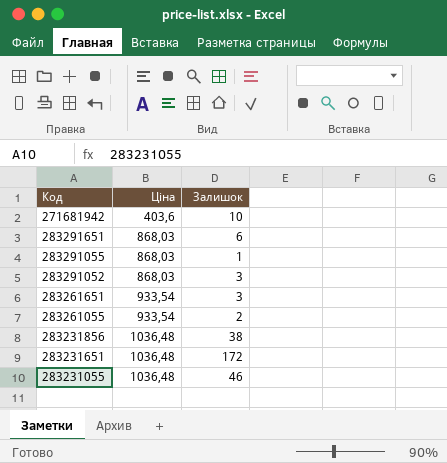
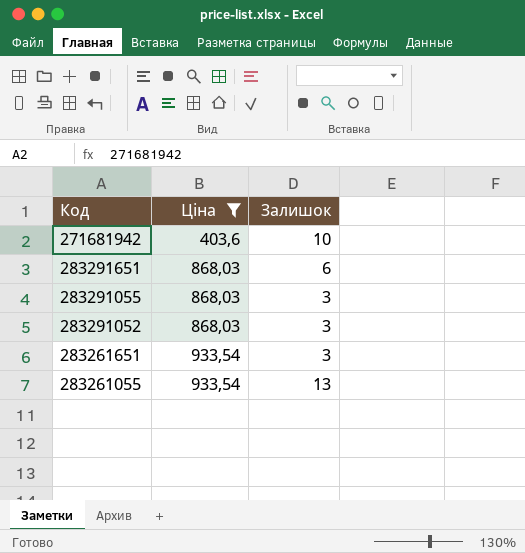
filter: none -> Ціна != 1036,48
283291055 | Залишок: 1 -> 3
283261055 | Залишок: 2 -> 13

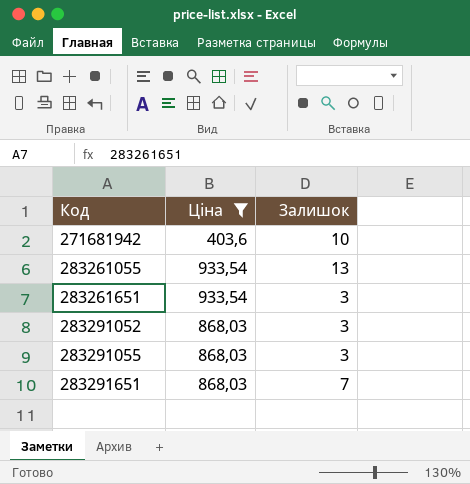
row order: Ціна ascending -> Код ascending
283291651 | Залишок: 6 -> 7

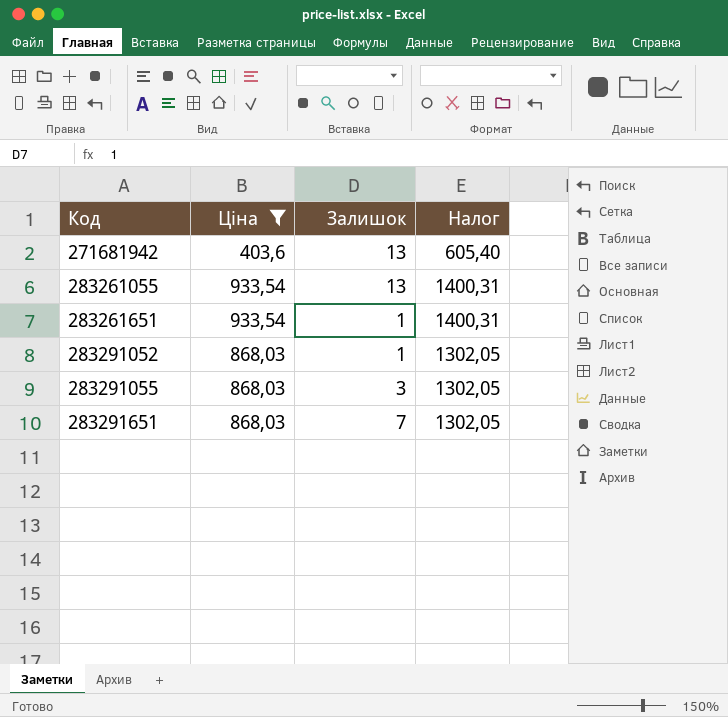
column Налог | formula: none -> [Ціна] * 1,5
271681942 | Залишок: 10 -> 13
283261651 | Залишок: 3 -> 1
283291052 | Залишок: 3 -> 1

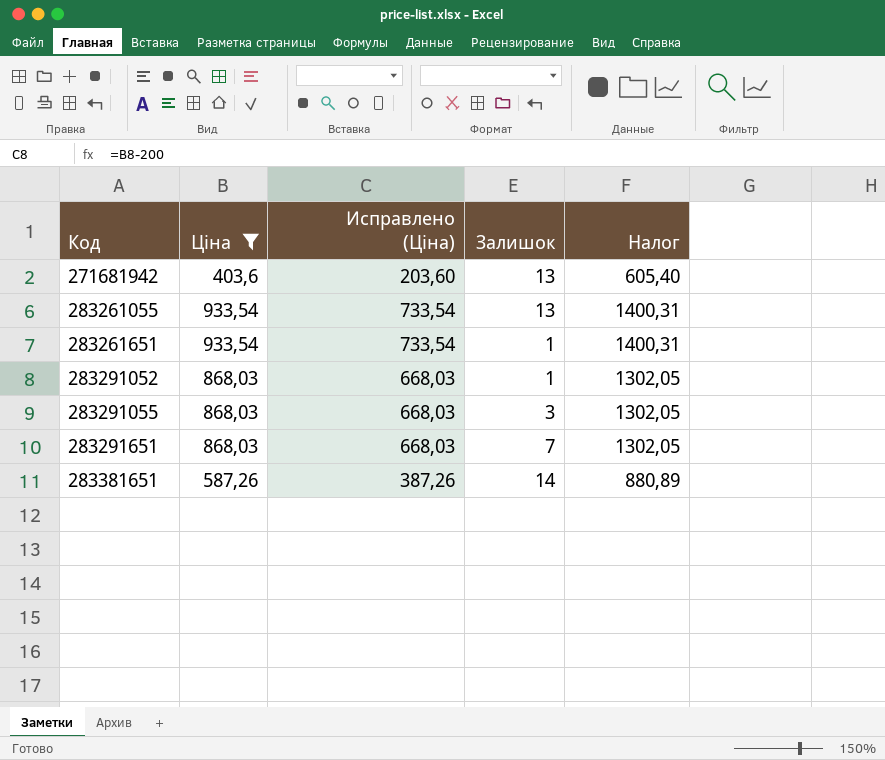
column Исправлено (Ціна) | formula: none -> [Ціна] - 200
row 283381651: none -> 587,26 | 387,26 | 14 | 880,89

